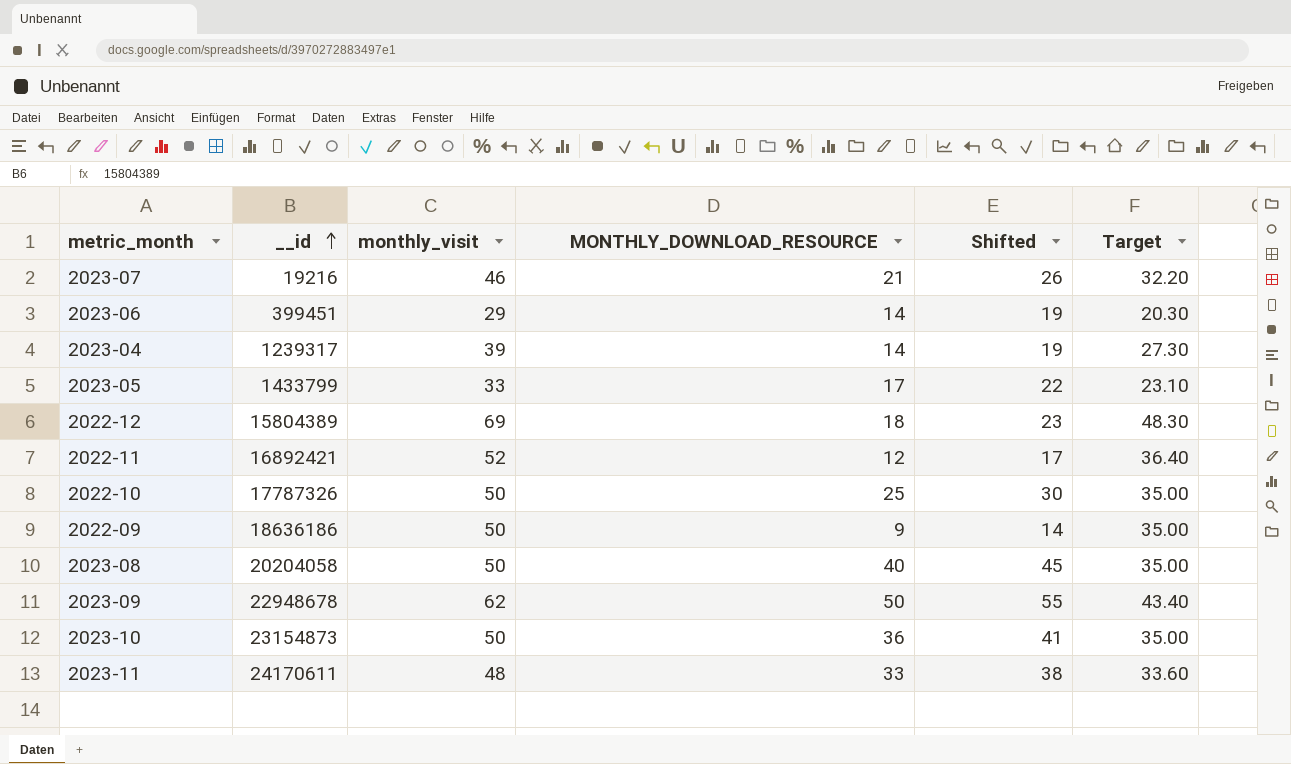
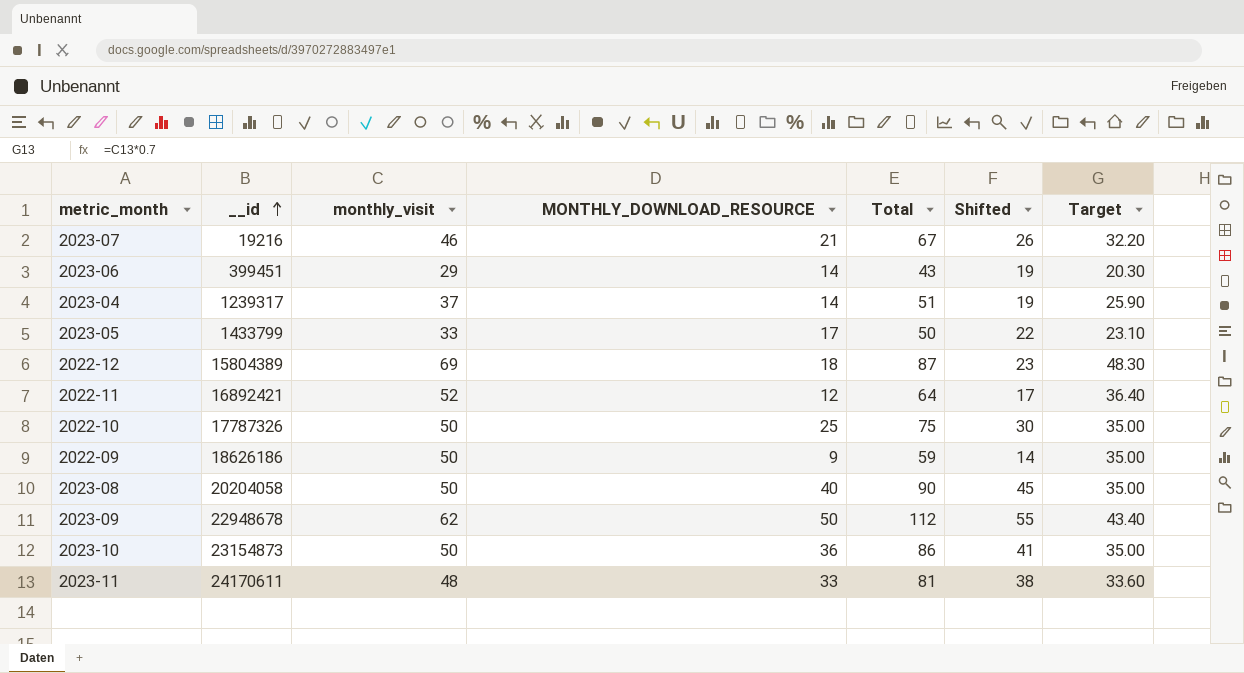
column Total | formula: none -> [monthly_visit] + [MONTHLY_DOWNLOAD_RESOURCE]
2023-04 | monthly_visit: 39 -> 37
2023-04 | Target: 27.30 -> 25.90
2022-09 | __id: 18636186 -> 18626186

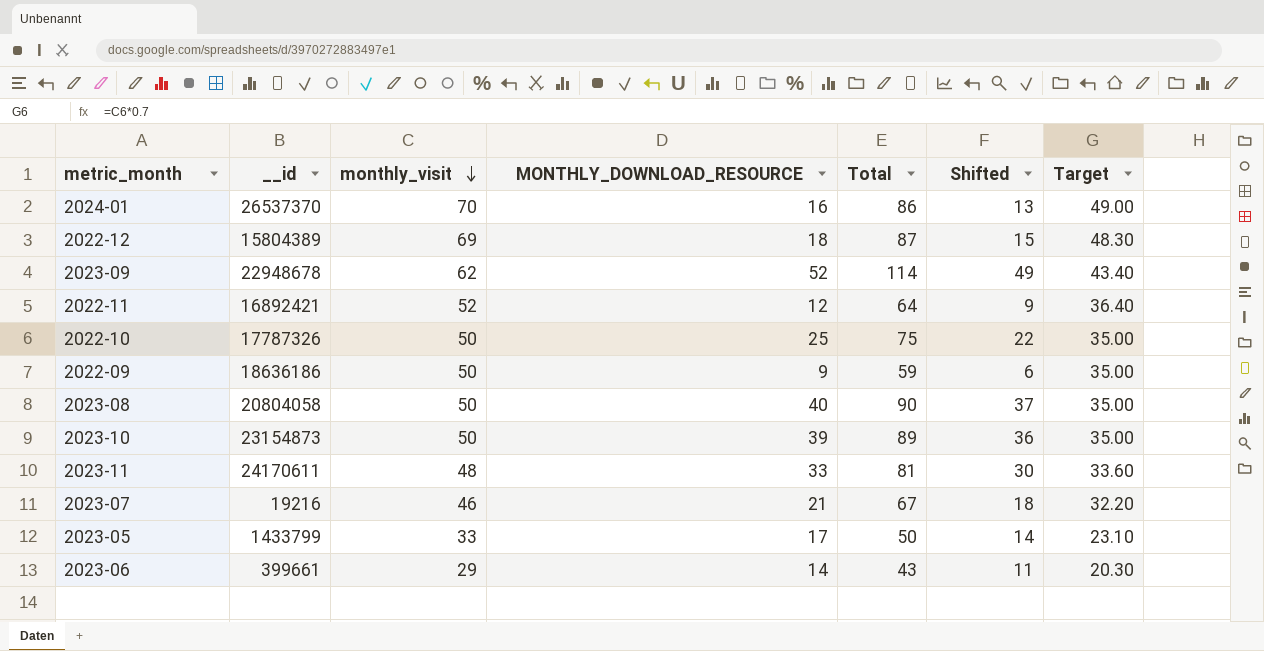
row order: __id ascending -> monthly_visit descending
column Shifted | formula: [MONTHLY_DOWNLOAD_RESOURCE] + 5 -> [MONTHLY_DOWNLOAD_RESOURCE] - 3
row 2023-04: 1239317 | 37 | 14 | 51 | 19 | 25.90 -> none
row 2024-01: none -> 26537370 | 70 | 16 | 86 | 13 | 49.00
2023-09 | MONTHLY_DOWNLOAD_RESOURCE: 50 -> 52
2023-09 | Total: 112 -> 114
2022-09 | __id: 18626186 -> 18636186
2023-08 | __id: 20204058 -> 20804058
2023-10 | MONTHLY_DOWNLOAD_RESOURCE: 36 -> 39
2023-10 | Total: 86 -> 89
2023-06 | __id: 399451 -> 399661

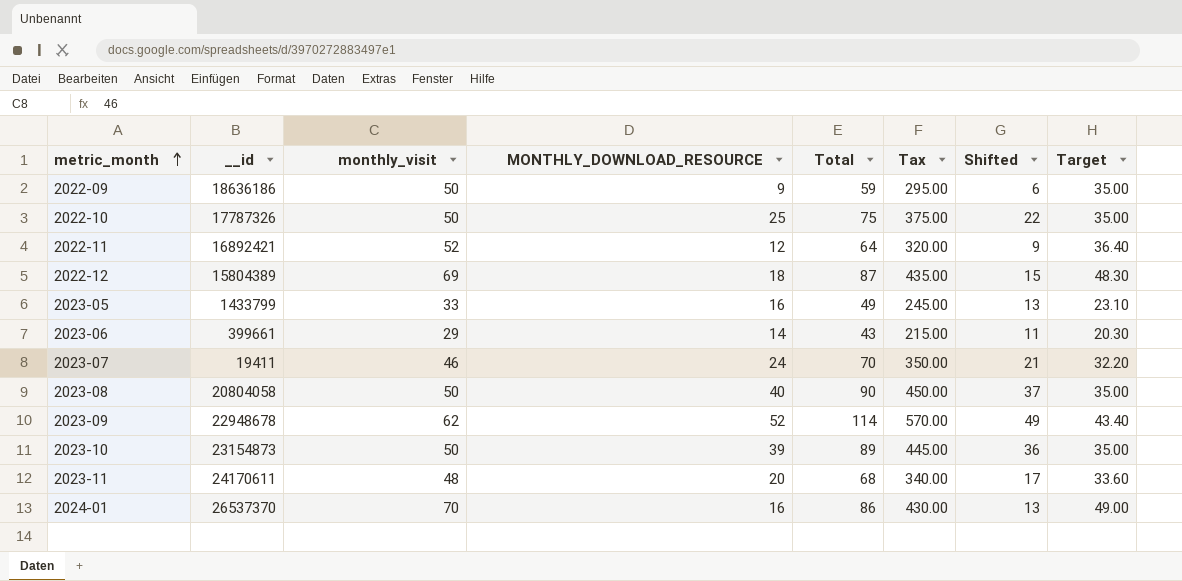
row order: monthly_visit descending -> metric_month ascending
column Tax | formula: none -> [Total] * 5
2023-05 | MONTHLY_DOWNLOAD_RESOURCE: 17 -> 16
2023-05 | Total: 50 -> 49
2023-05 | Shifted: 14 -> 13
2023-07 | __id: 19216 -> 19411
2023-07 | MONTHLY_DOWNLOAD_RESOURCE: 21 -> 24
2023-07 | Total: 67 -> 70
2023-07 | Shifted: 18 -> 21
2023-11 | MONTHLY_DOWNLOAD_RESOURCE: 33 -> 20
2023-11 | Total: 81 -> 68
2023-11 | Shifted: 30 -> 17

